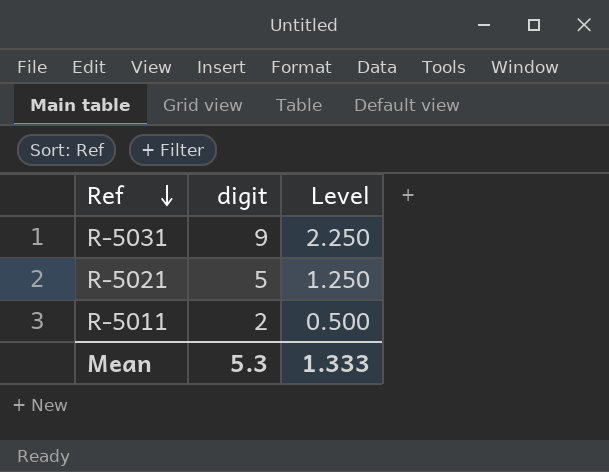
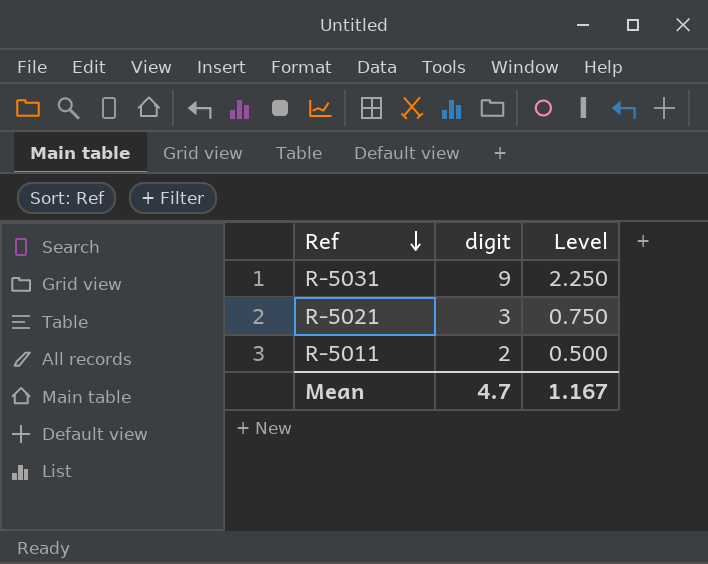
R-5021 | digit: 5 -> 3
R-5021 | Level: 1.250 -> 0.750
Mean | digit: 5.3 -> 4.7
Mean | Level: 1.333 -> 1.167

